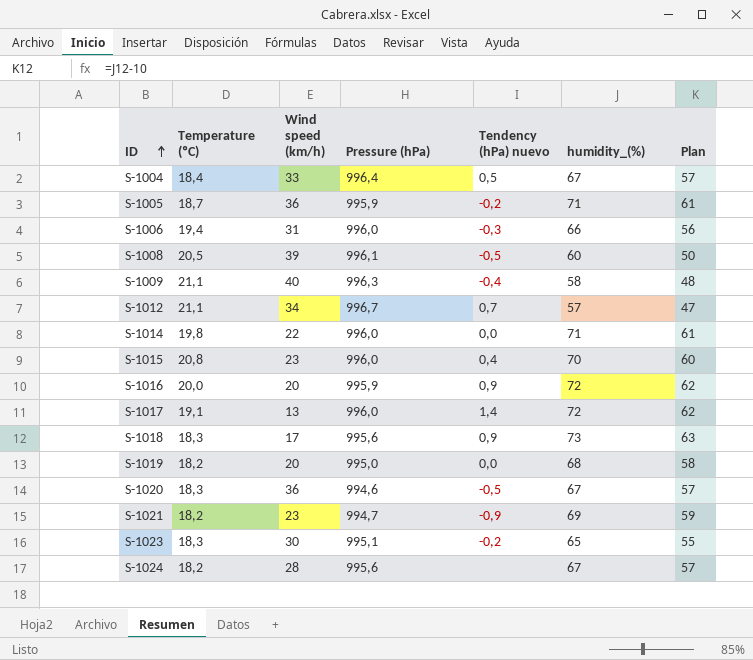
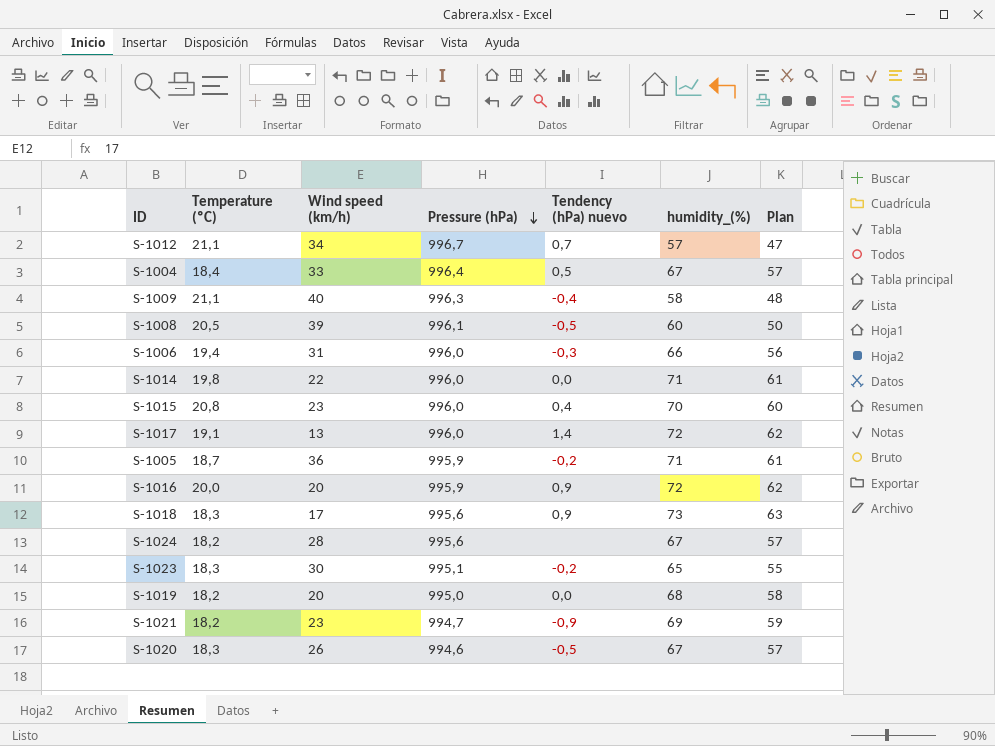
row order: ID ascending -> Pressure (hPa) descending
S-1020 | Wind speed (km/h): 36 -> 26

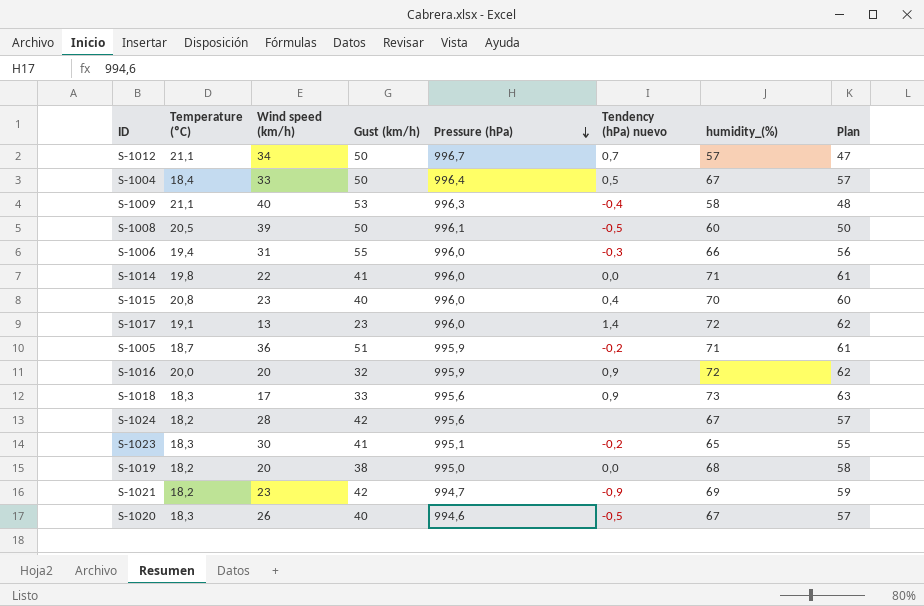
column Gust (km/h) | position: none -> 4

